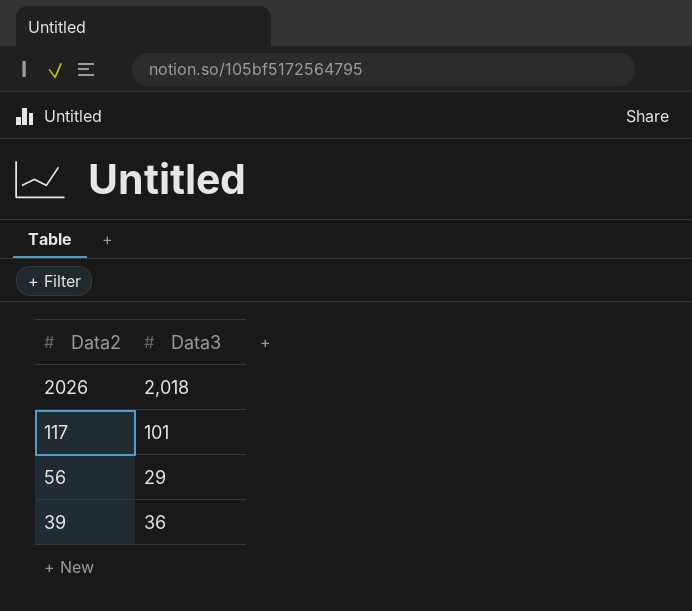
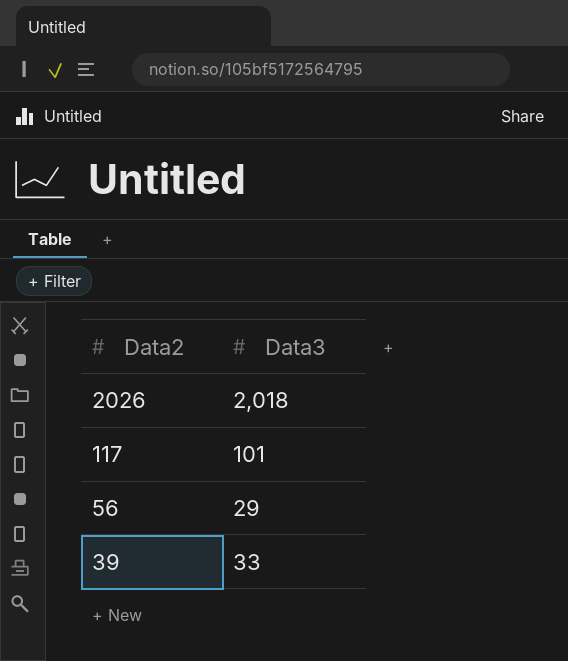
39 | Data3: 36 -> 33

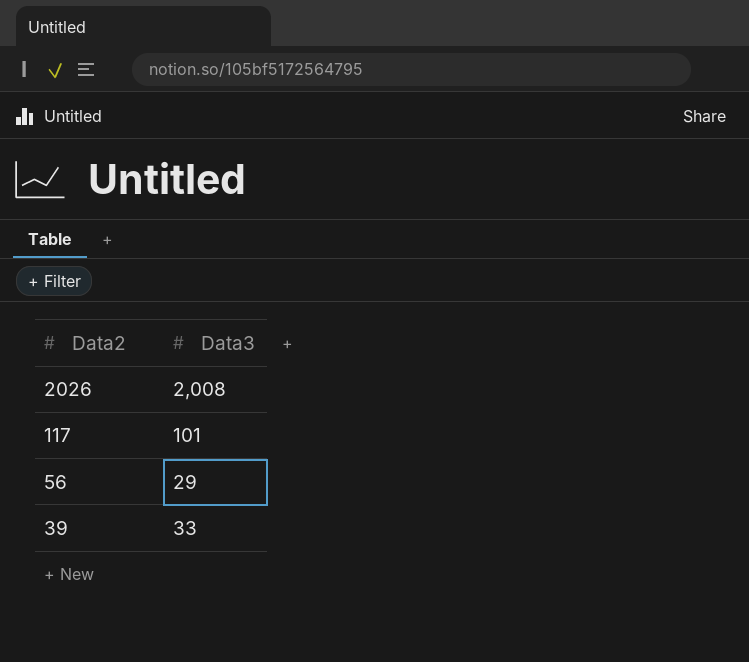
2026 | Data3: 2,018 -> 2,008

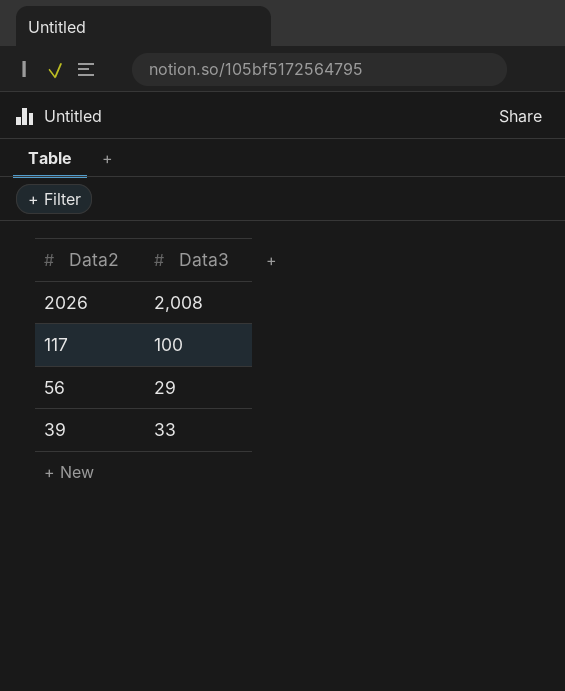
117 | Data3: 101 -> 100

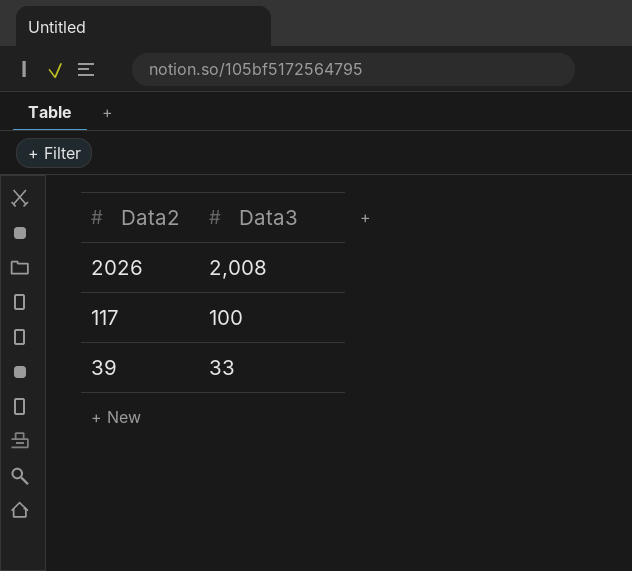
row 56: 29 -> none

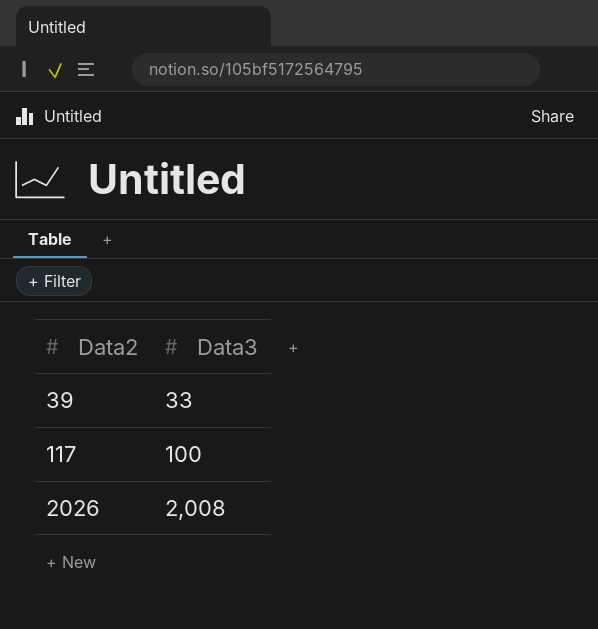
row order: Data2 descending -> Data2 ascending

